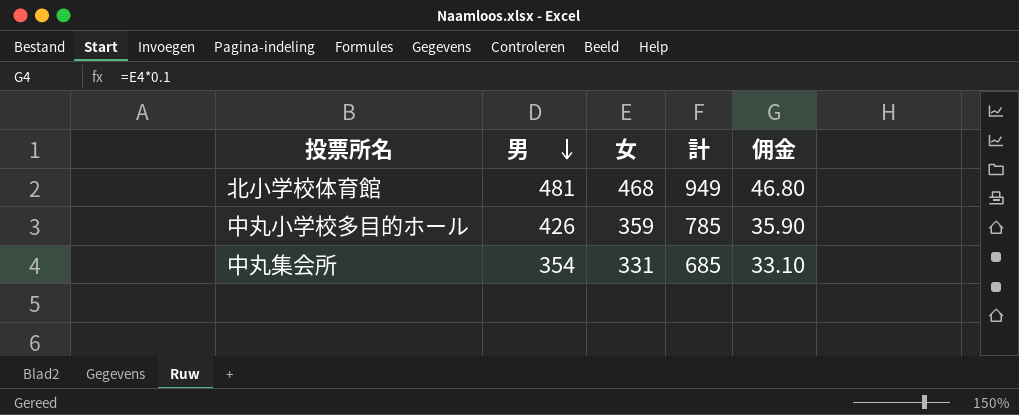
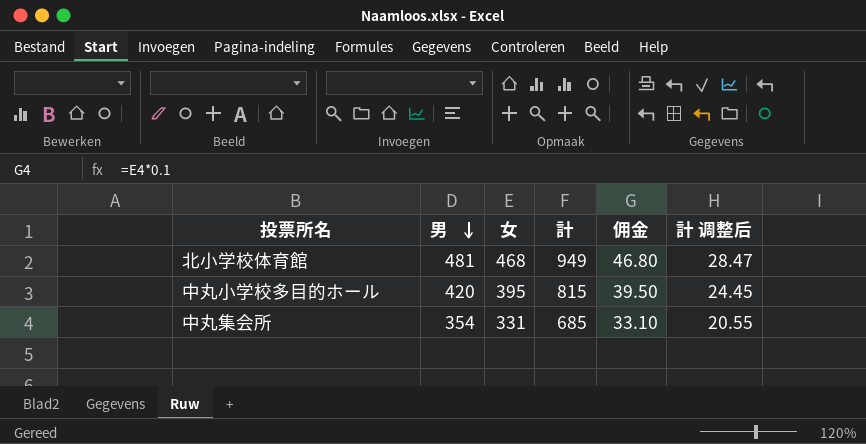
column 計 调整后 | formula: none -> [計] * 0.03
中丸小学校多目的ホール | 男: 426 -> 420
中丸小学校多目的ホール | 女: 359 -> 395
中丸小学校多目的ホール | 計: 785 -> 815
中丸小学校多目的ホール | 佣金: 35.90 -> 39.50

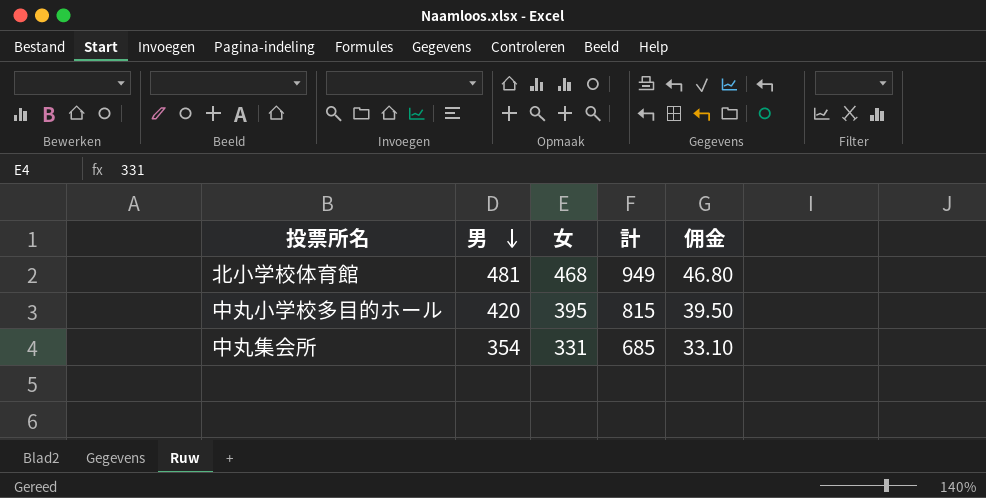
column 計 调整后 | formula: [計] * 0.03 -> none

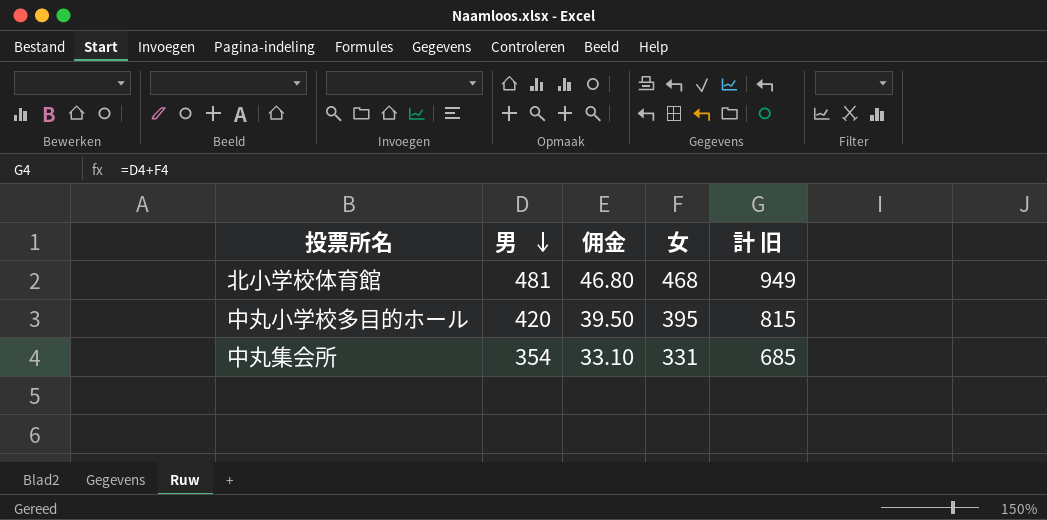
column 佣金 | position: 5 -> 3
column name: 計 -> 計 旧

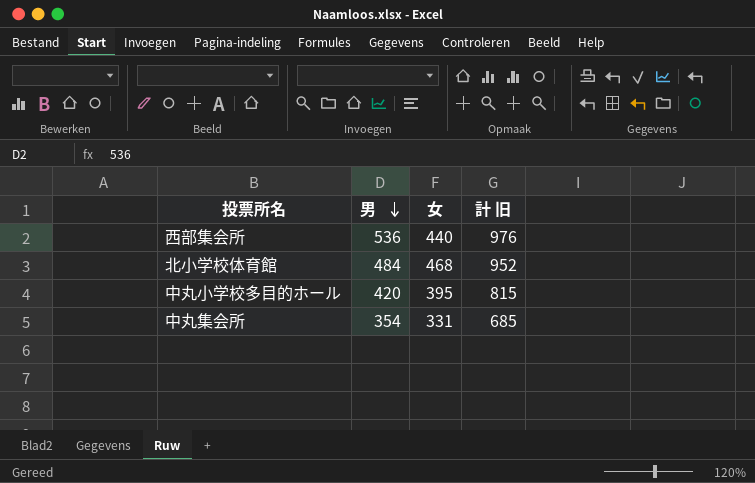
column 佣金 | formula: [女] * 0.1 -> none
row 西部集会所: none -> 536 | 440 | 976
北小学校体育館 | 男: 481 -> 484
北小学校体育館 | 計 旧: 949 -> 952

